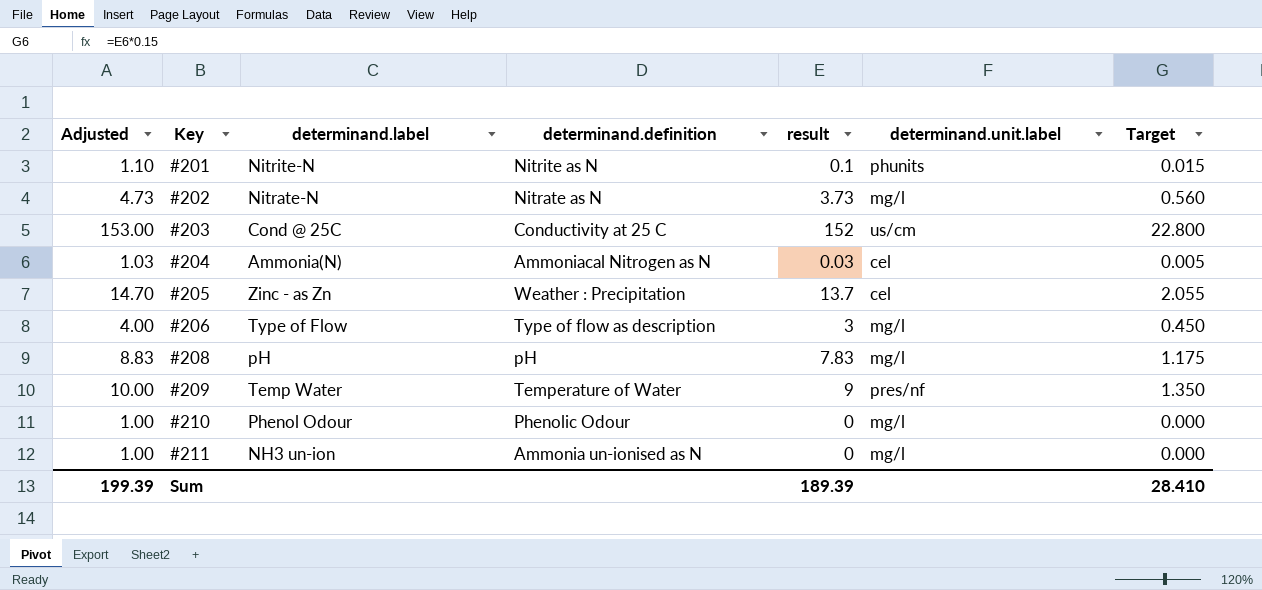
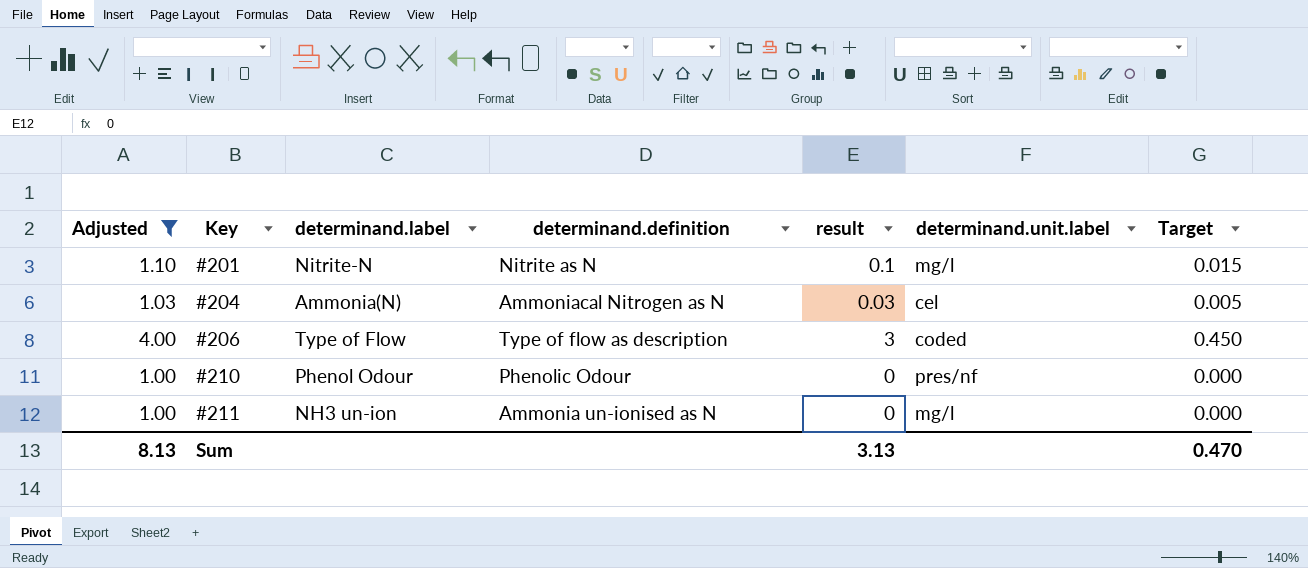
filter: none -> Adjusted <= 4.00
#201 | determinand.unit.label: phunits -> mg/l
#206 | determinand.unit.label: mg/l -> coded
#210 | determinand.unit.label: mg/l -> pres/nf
Sum | Adjusted: 199.39 -> 8.13
Sum | result: 189.39 -> 3.13
Sum | Target: 28.410 -> 0.470

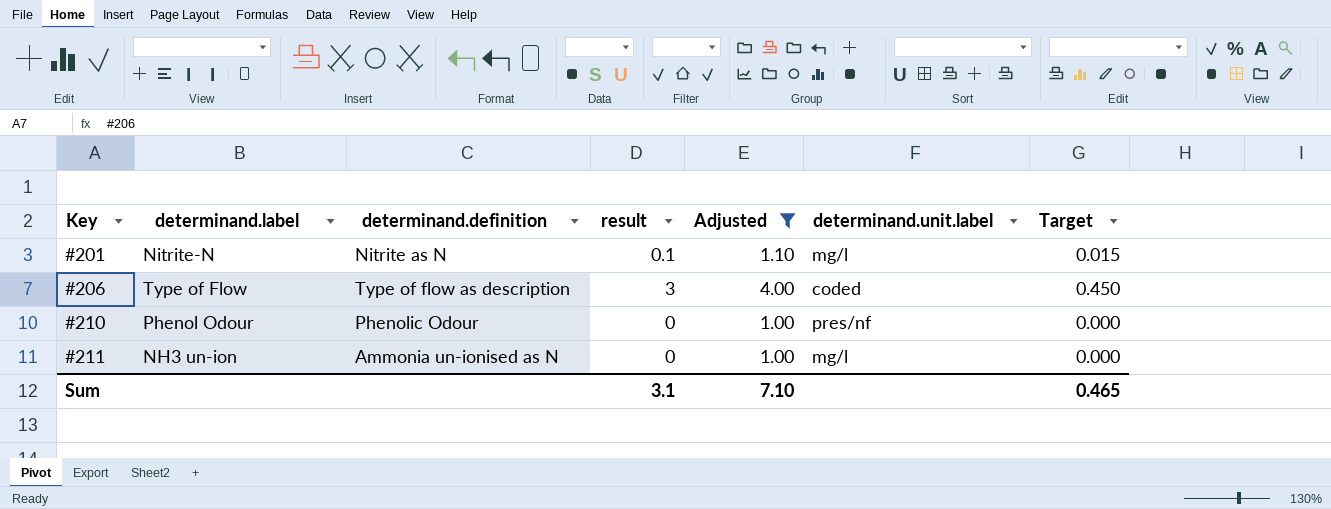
column Adjusted | position: 1 -> 5
row #204: 1.03 | Ammonia(N) | Ammoniacal Nitrogen as N | 0.03 | cel | 0.005 -> none
Sum | result: 3.13 -> 3.1
Sum | Adjusted: 8.13 -> 7.10
Sum | Target: 0.470 -> 0.465

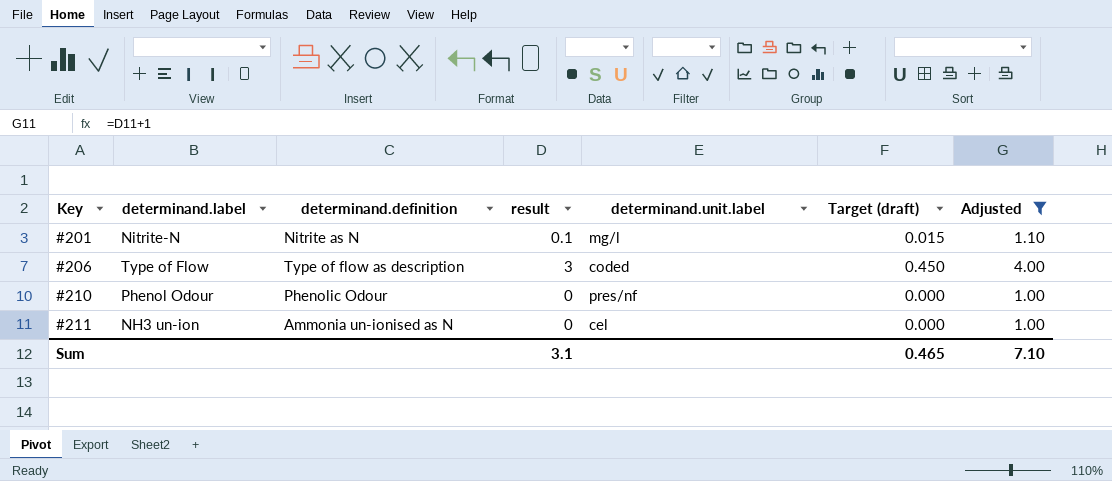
column name: Target -> Target (draft)
column Adjusted | position: 5 -> 7
#211 | determinand.unit.label: mg/l -> cel

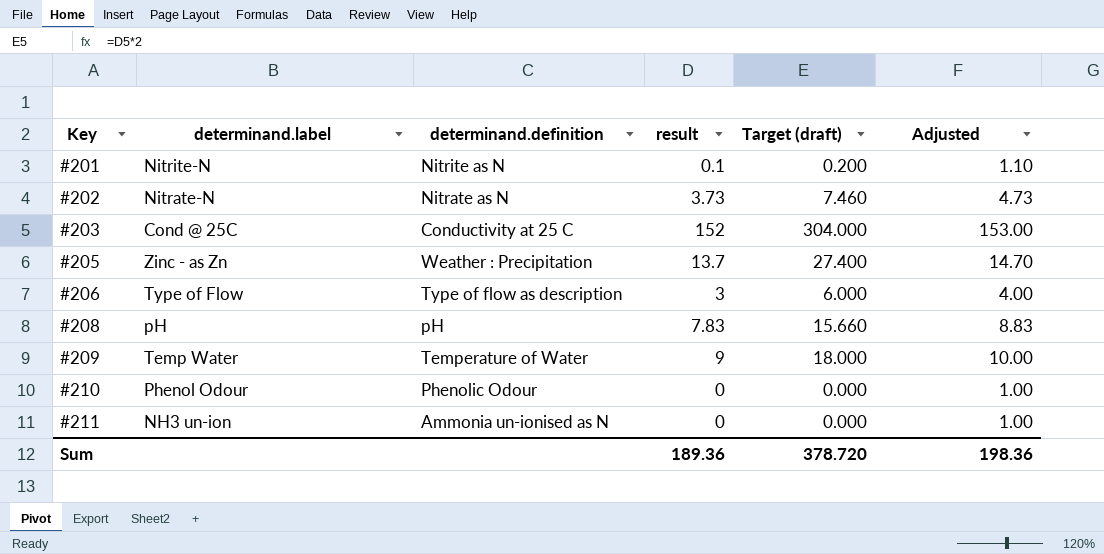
filter: Adjusted <= 4.00 -> none
column determinand.unit.label | position: 5 -> none
column Target (draft) | formula: [result] * 0.15 -> [result] * 2
Sum | result: 3.1 -> 189.36
Sum | Target (draft): 0.465 -> 378.720
Sum | Adjusted: 7.10 -> 198.36

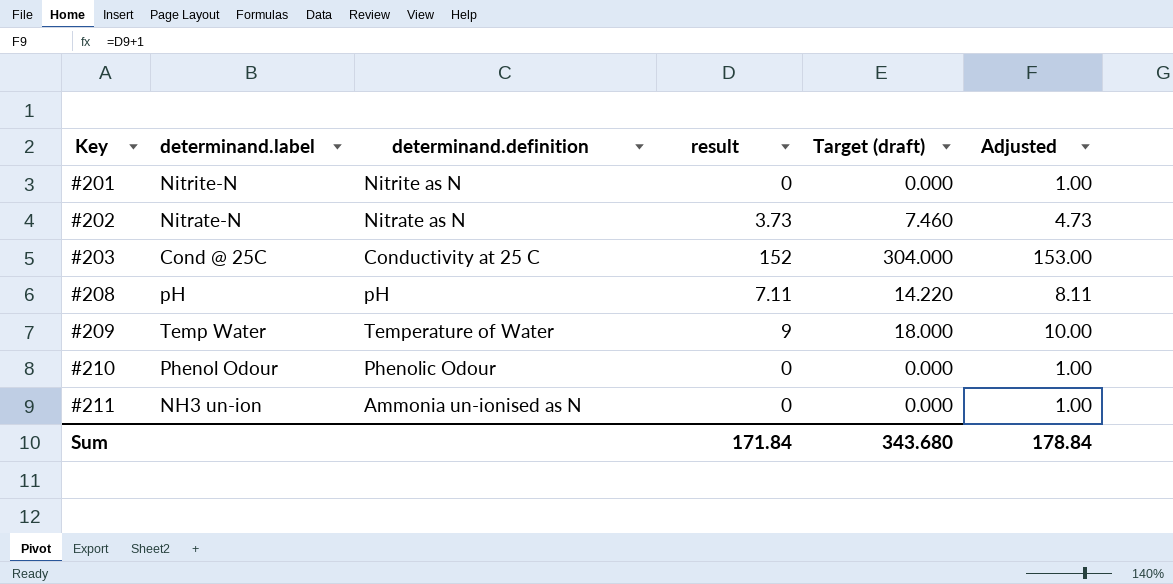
row #205: Zinc - as Zn | Weather : Precipitation | 13.7 | 27.400 | 14.70 -> none
row #206: Type of Flow | Type of flow as description | 3 | 6.000 | 4.00 -> none
#201 | result: 0.1 -> 0
#201 | Target (draft): 0.200 -> 0.000
#201 | Adjusted: 1.10 -> 1.00
#208 | result: 7.83 -> 7.11
#208 | Target (draft): 15.660 -> 14.220
#208 | Adjusted: 8.83 -> 8.11
Sum | result: 189.36 -> 171.84
Sum | Target (draft): 378.720 -> 343.680
Sum | Adjusted: 198.36 -> 178.84

